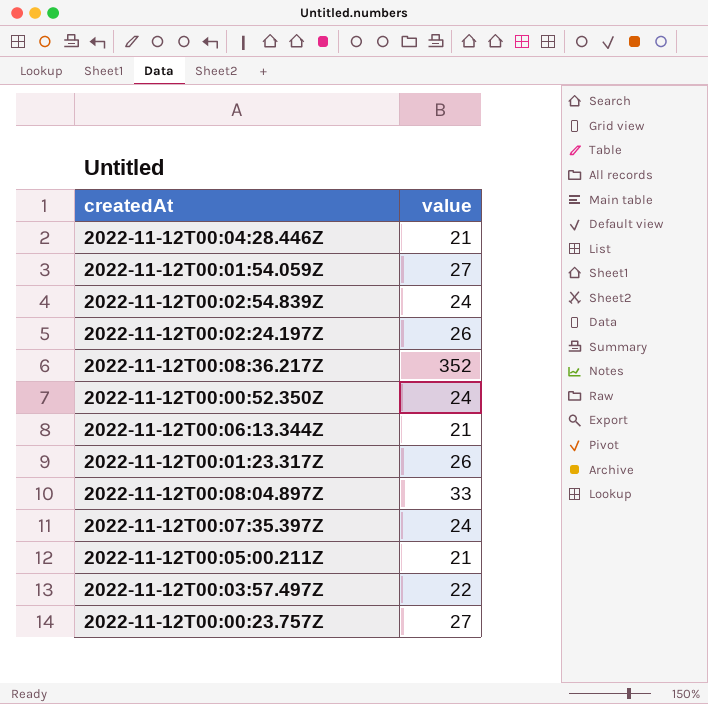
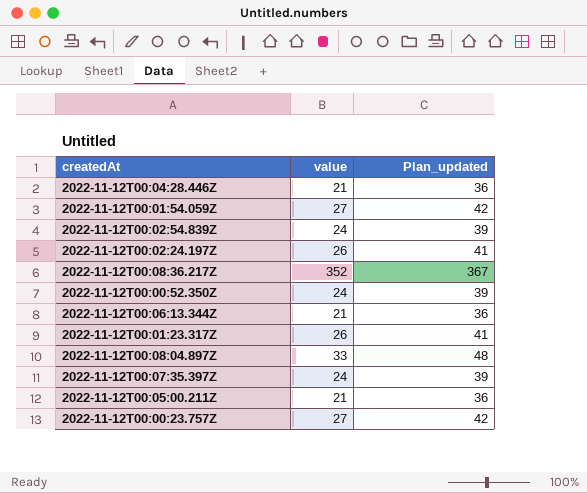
column Plan_updated | formula: none -> [value] + 15
row 2022-11-12T00:03:57.497Z: 22 -> none

